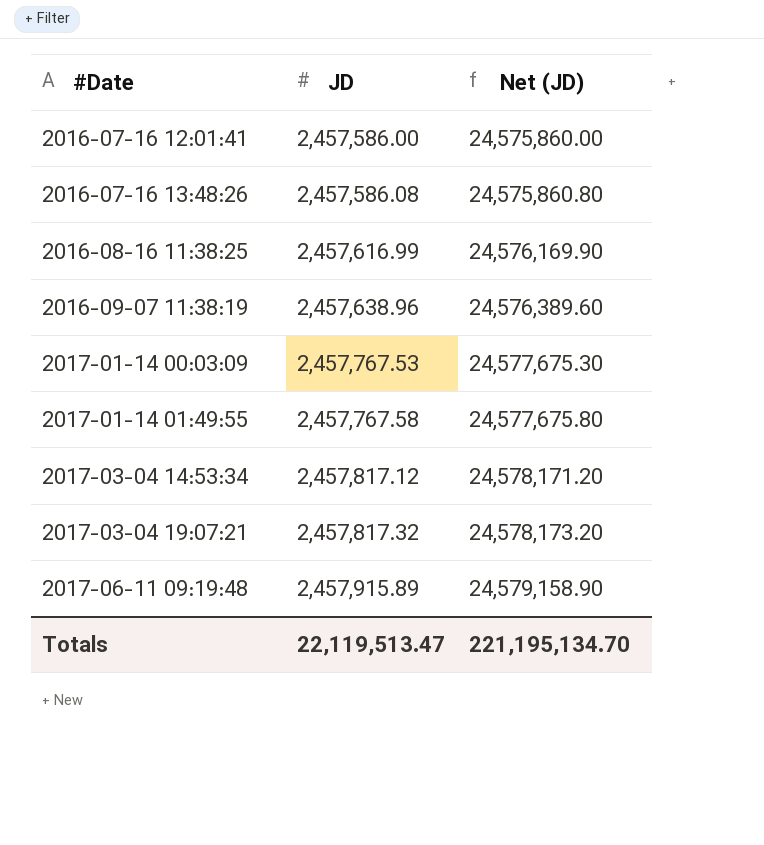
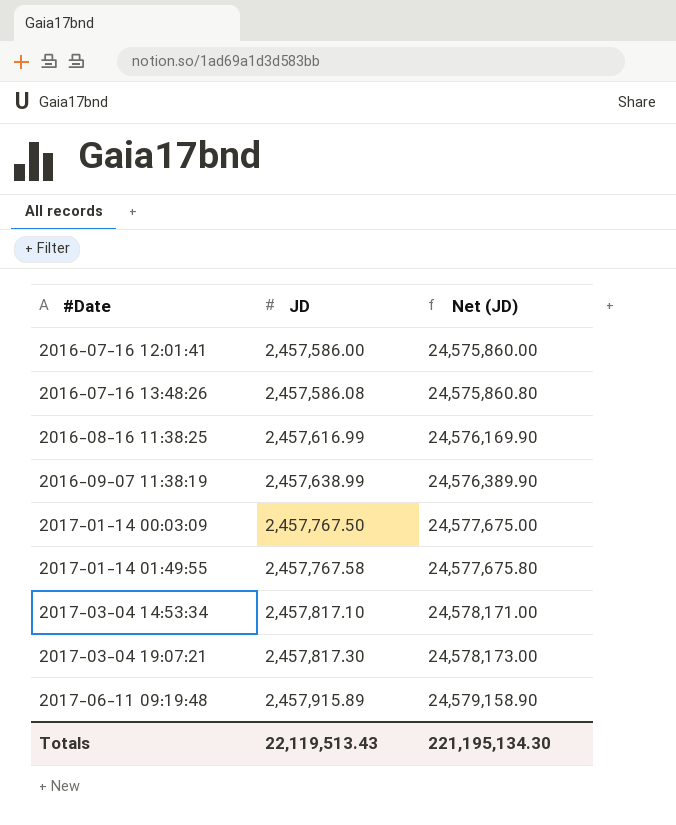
2016-09-07 11:38:19 | JD: 2,457,638.96 -> 2,457,638.99
2016-09-07 11:38:19 | Net (JD): 24,576,389.60 -> 24,576,389.90
2017-01-14 00:03:09 | JD: 2,457,767.53 -> 2,457,767.50
2017-01-14 00:03:09 | Net (JD): 24,577,675.30 -> 24,577,675.00
2017-03-04 14:53:34 | JD: 2,457,817.12 -> 2,457,817.10
2017-03-04 14:53:34 | Net (JD): 24,578,171.20 -> 24,578,171.00
2017-03-04 19:07:21 | JD: 2,457,817.32 -> 2,457,817.30
2017-03-04 19:07:21 | Net (JD): 24,578,173.20 -> 24,578,173.00
Totals | JD: 22,119,513.47 -> 22,119,513.43
Totals | Net (JD): 221,195,134.70 -> 221,195,134.30

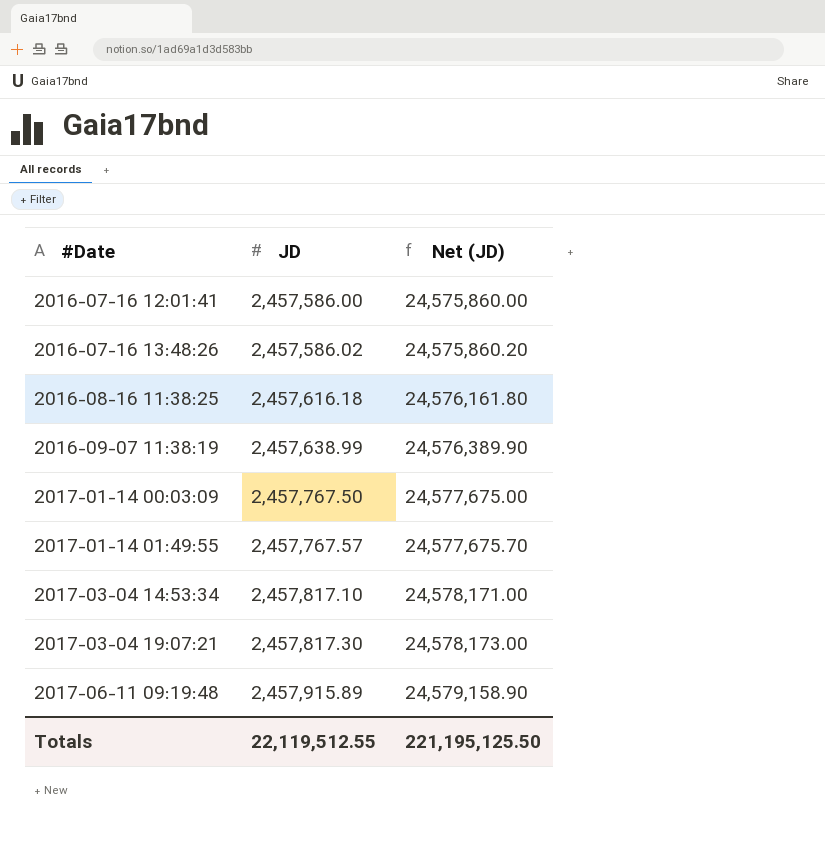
2016-07-16 13:48:26 | JD: 2,457,586.08 -> 2,457,586.02
2016-07-16 13:48:26 | Net (JD): 24,575,860.80 -> 24,575,860.20
2016-08-16 11:38:25 | JD: 2,457,616.99 -> 2,457,616.18
2016-08-16 11:38:25 | Net (JD): 24,576,169.90 -> 24,576,161.80
2017-01-14 01:49:55 | JD: 2,457,767.58 -> 2,457,767.57
2017-01-14 01:49:55 | Net (JD): 24,577,675.80 -> 24,577,675.70
Totals | JD: 22,119,513.43 -> 22,119,512.55
Totals | Net (JD): 221,195,134.30 -> 221,195,125.50

